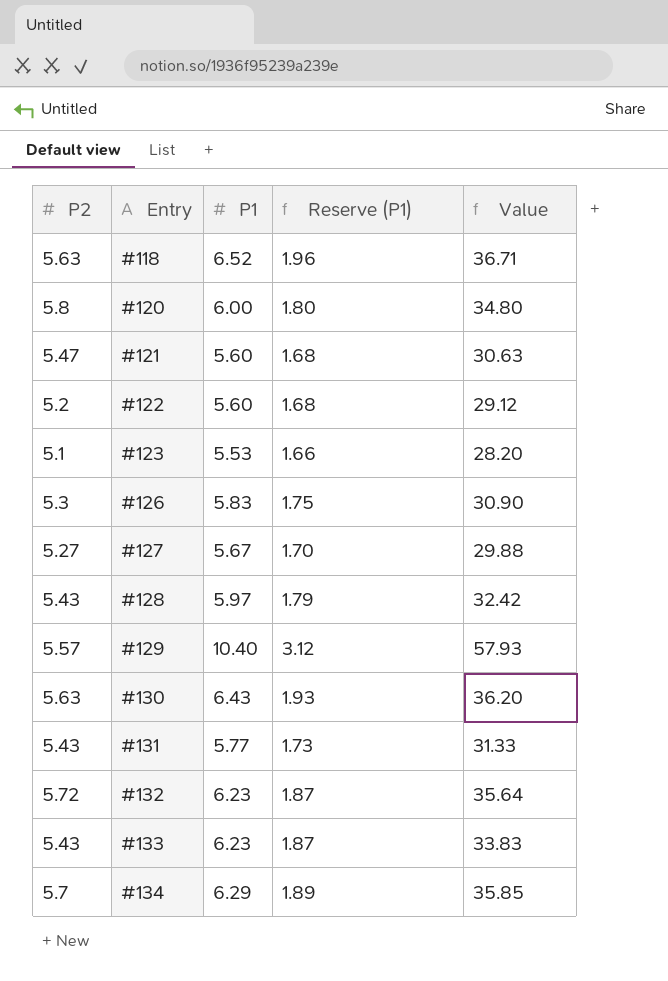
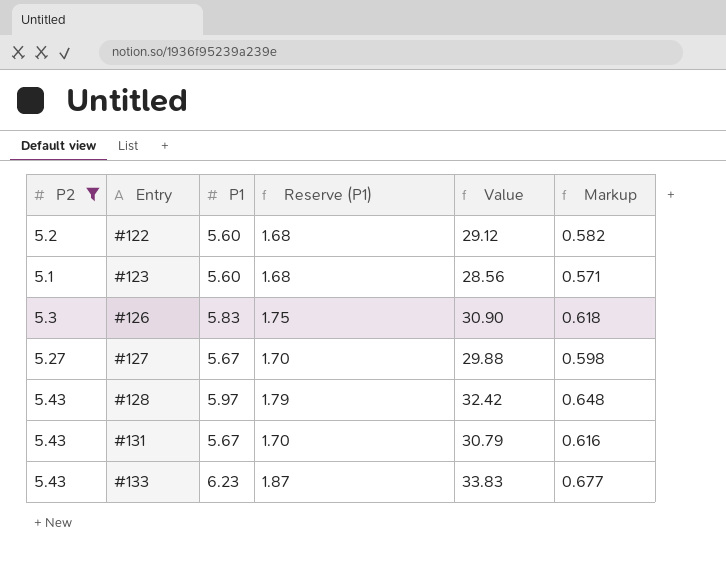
filter: none -> P2 <= 5.43
column Markup | formula: none -> [Value] * 0.02
#123 | P1: 5.53 -> 5.60
#123 | Reserve (P1): 1.66 -> 1.68
#123 | Value: 28.20 -> 28.56
#131 | P1: 5.77 -> 5.67
#131 | Reserve (P1): 1.73 -> 1.70
#131 | Value: 31.33 -> 30.79

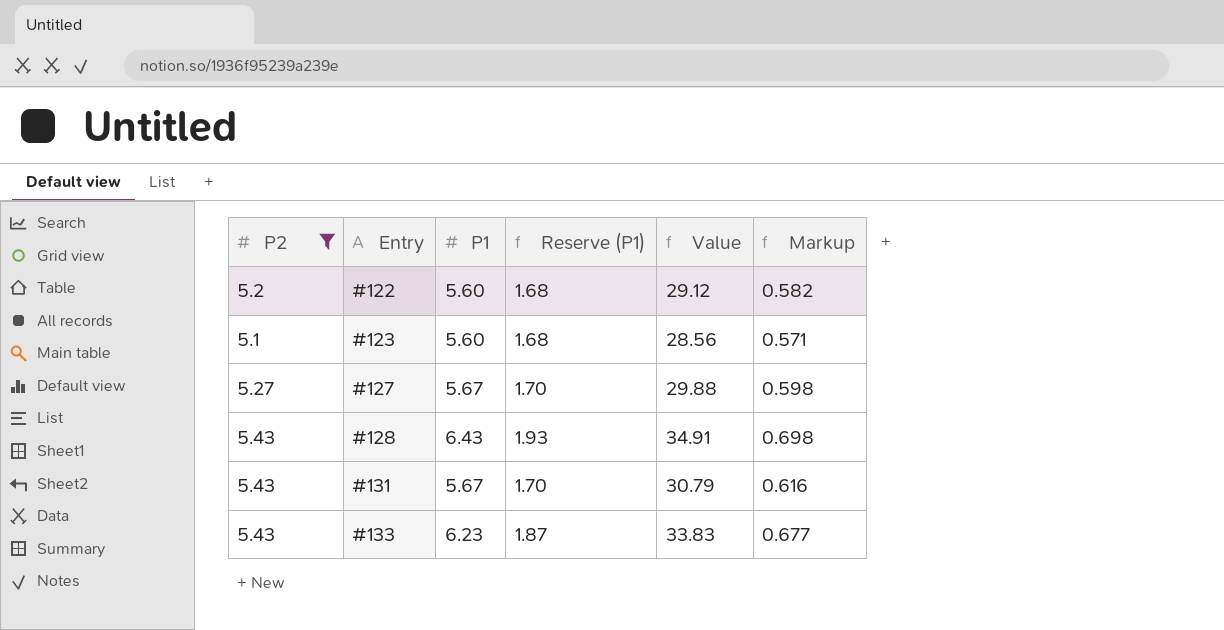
row #126: 5.3 | 5.83 | 1.75 | 30.90 | 0.618 -> none
#128 | P1: 5.97 -> 6.43
#128 | Reserve (P1): 1.79 -> 1.93
#128 | Value: 32.42 -> 34.91
#128 | Markup: 0.648 -> 0.698

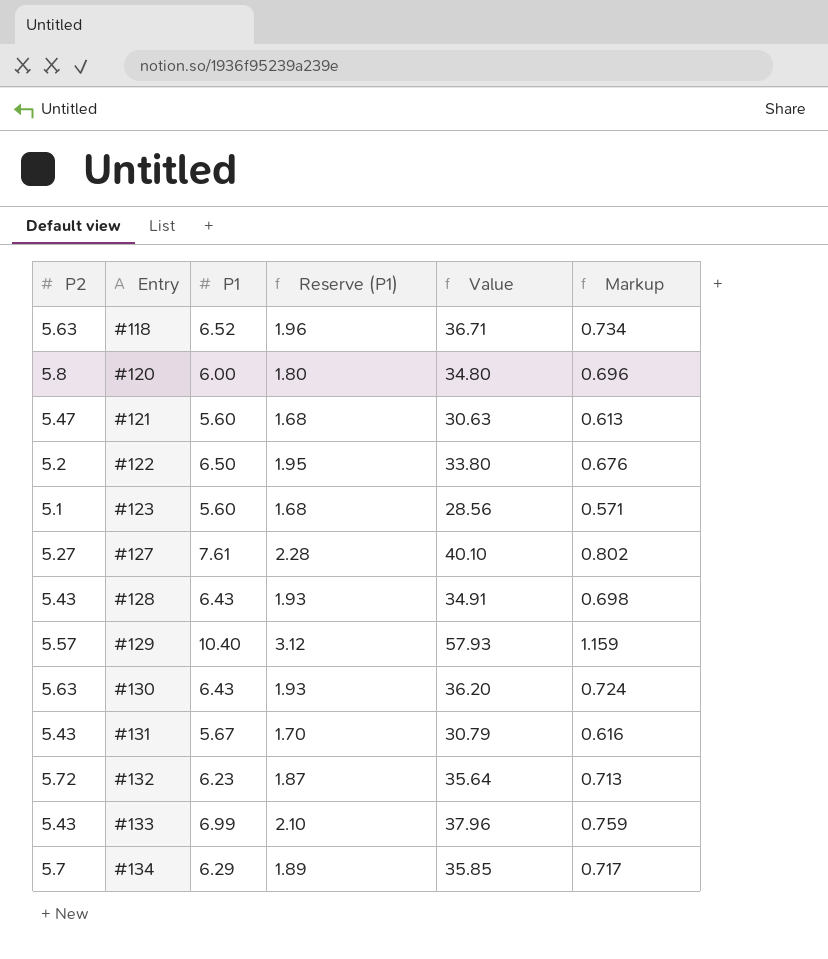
filter: P2 <= 5.43 -> none
#122 | P1: 5.60 -> 6.50
#122 | Reserve (P1): 1.68 -> 1.95
#122 | Value: 29.12 -> 33.80
#122 | Markup: 0.582 -> 0.676
#127 | P1: 5.67 -> 7.61
#127 | Reserve (P1): 1.70 -> 2.28
#127 | Value: 29.88 -> 40.10
#127 | Markup: 0.598 -> 0.802
#133 | P1: 6.23 -> 6.99
#133 | Reserve (P1): 1.87 -> 2.10
#133 | Value: 33.83 -> 37.96
#133 | Markup: 0.677 -> 0.759

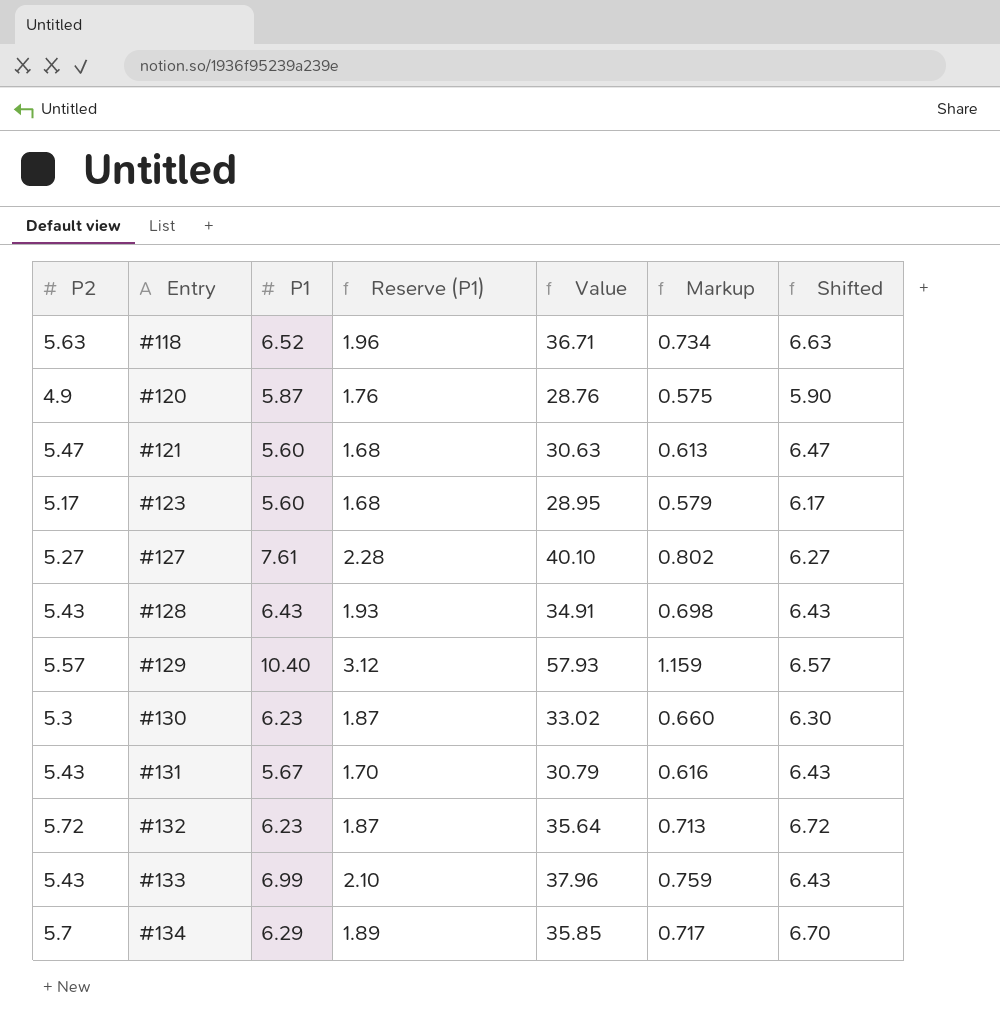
column Shifted | formula: none -> [P2] + 1
row #122: 5.2 | 6.50 | 1.95 | 33.80 | 0.676 -> none
#120 | P2: 5.8 -> 4.9
#120 | P1: 6.00 -> 5.87
#120 | Reserve (P1): 1.80 -> 1.76
#120 | Value: 34.80 -> 28.76
#120 | Markup: 0.696 -> 0.575
#123 | P2: 5.1 -> 5.17
#123 | Value: 28.56 -> 28.95
#123 | Markup: 0.571 -> 0.579
#130 | P2: 5.63 -> 5.3
#130 | P1: 6.43 -> 6.23
#130 | Reserve (P1): 1.93 -> 1.87
#130 | Value: 36.20 -> 33.02
#130 | Markup: 0.724 -> 0.660

